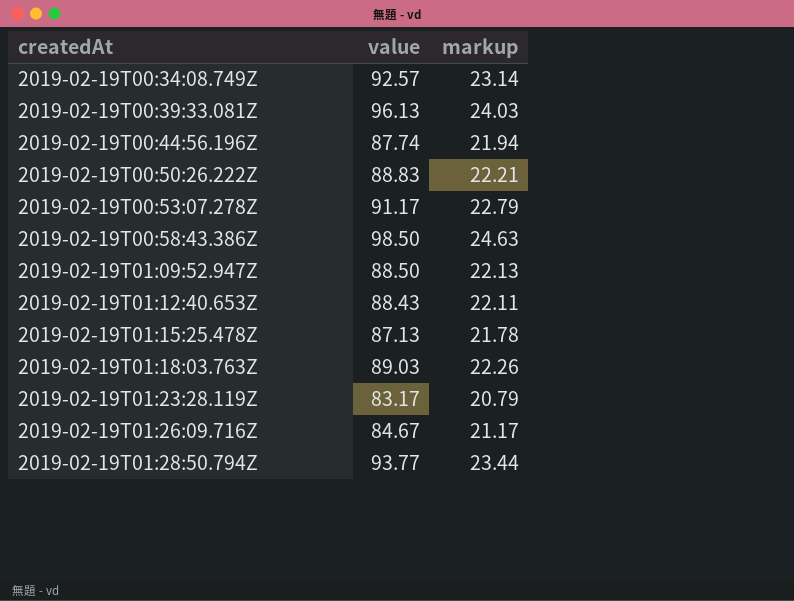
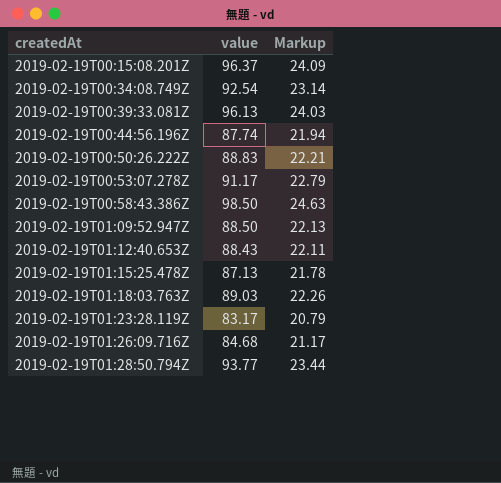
column name: markup -> Markup
row 2019-02-19T00:15:08.201Z: none -> 96.37 | 24.09
2019-02-19T00:34:08.749Z | value: 92.57 -> 92.54
2019-02-19T01:26:09.716Z | value: 84.67 -> 84.68

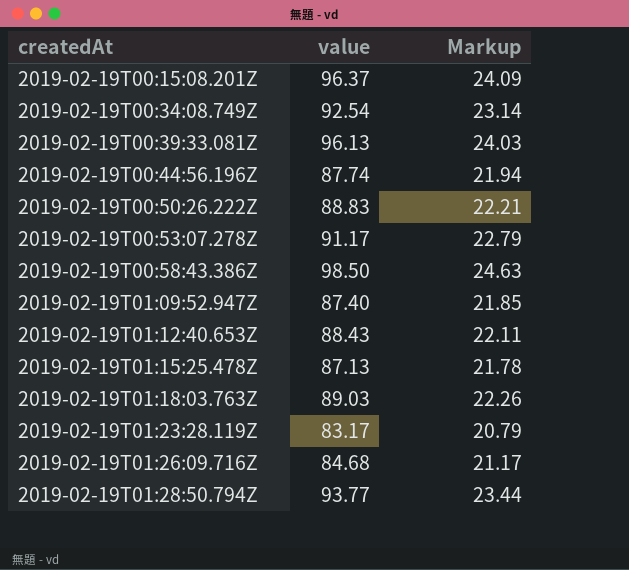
2019-02-19T01:09:52.947Z | value: 88.50 -> 87.40
2019-02-19T01:09:52.947Z | Markup: 22.13 -> 21.85

